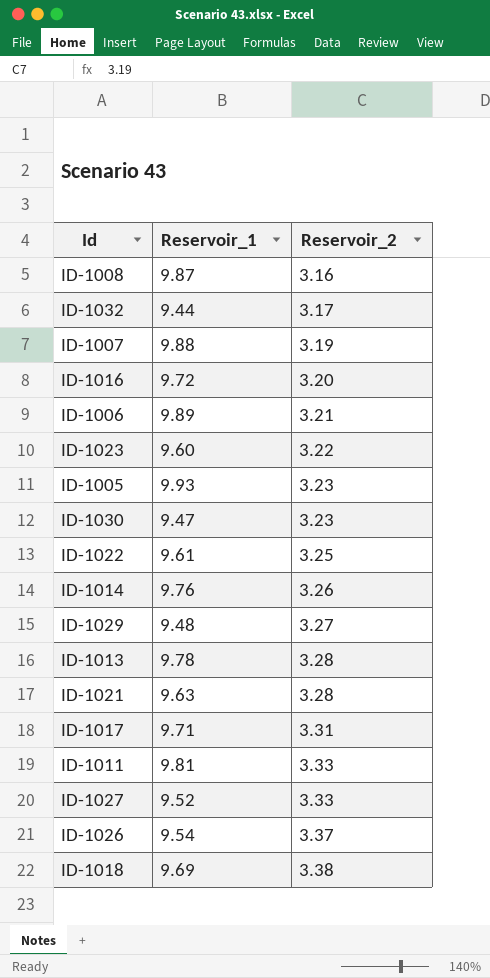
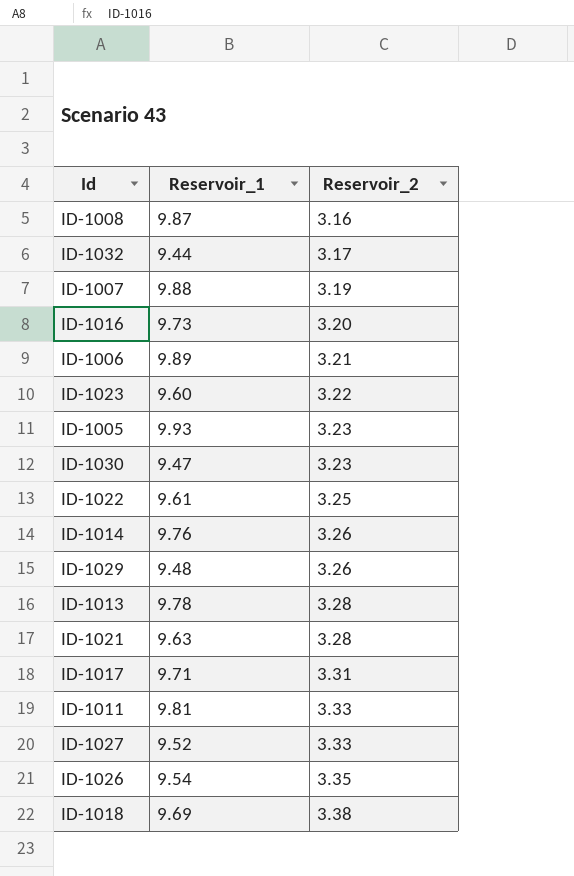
ID-1016 | Reservoir_1: 9.72 -> 9.73
ID-1029 | Reservoir_2: 3.27 -> 3.26
ID-1026 | Reservoir_2: 3.37 -> 3.35

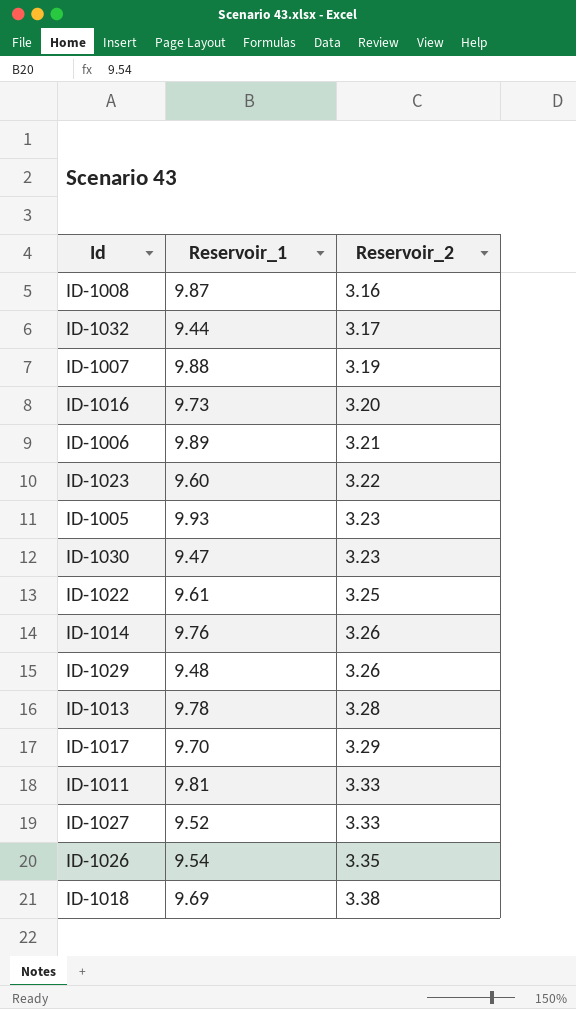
row ID-1021: 9.63 | 3.28 -> none
ID-1017 | Reservoir_1: 9.71 -> 9.70
ID-1017 | Reservoir_2: 3.31 -> 3.29

